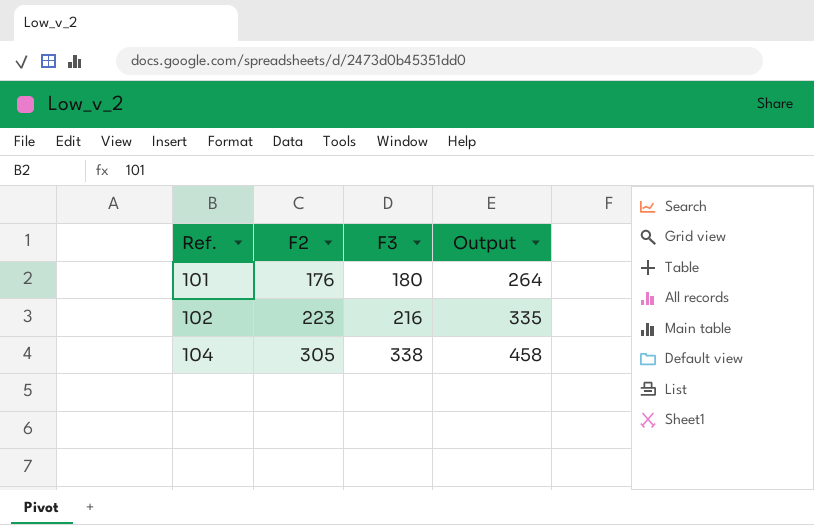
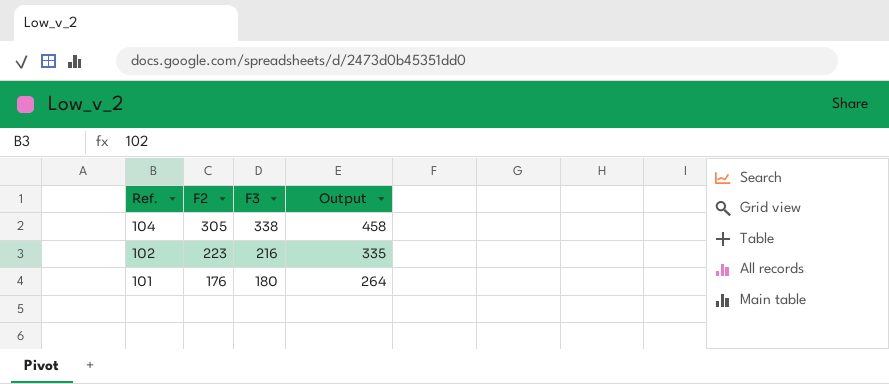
row order: Ref. ascending -> Ref. descending

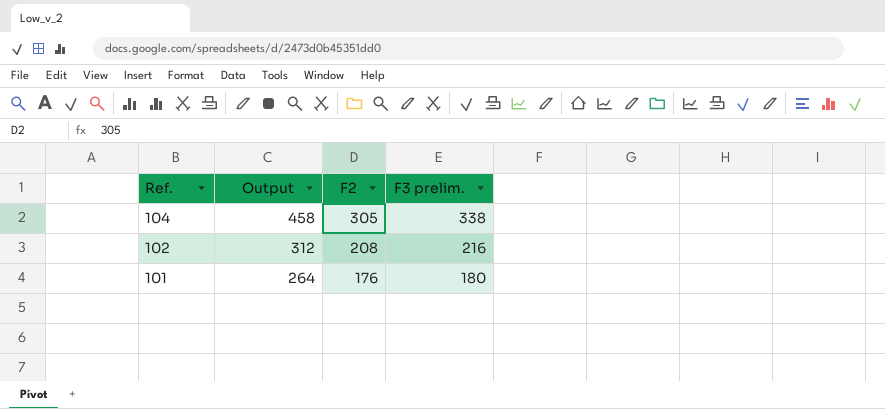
column Output | position: 4 -> 2
column name: F3 -> F3 prelim.
102 | Output: 335 -> 312
102 | F2: 223 -> 208

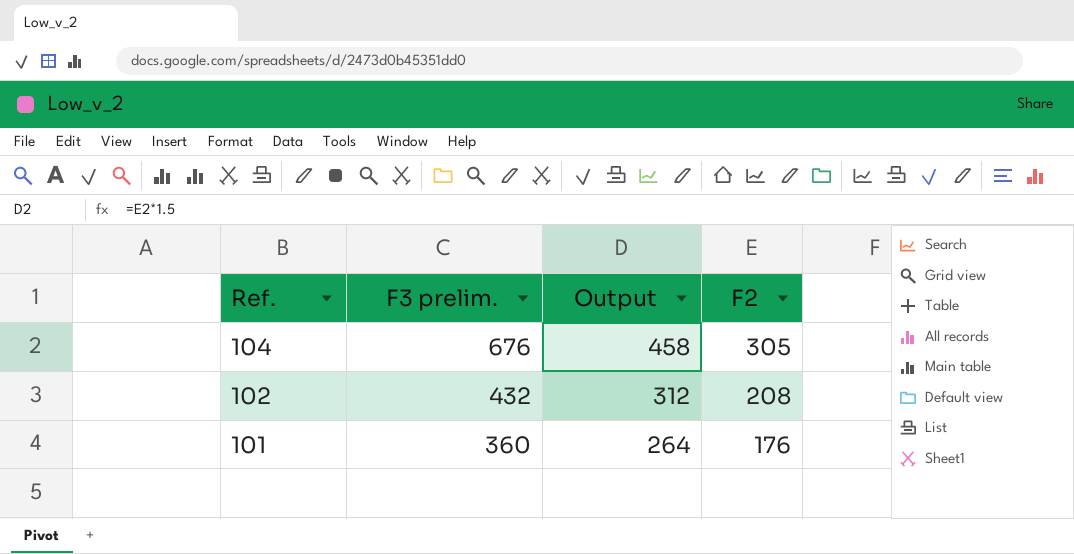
column F3 prelim. | position: 4 -> 2
104 | F3 prelim.: 338 -> 676
102 | F3 prelim.: 216 -> 432
101 | F3 prelim.: 180 -> 360

